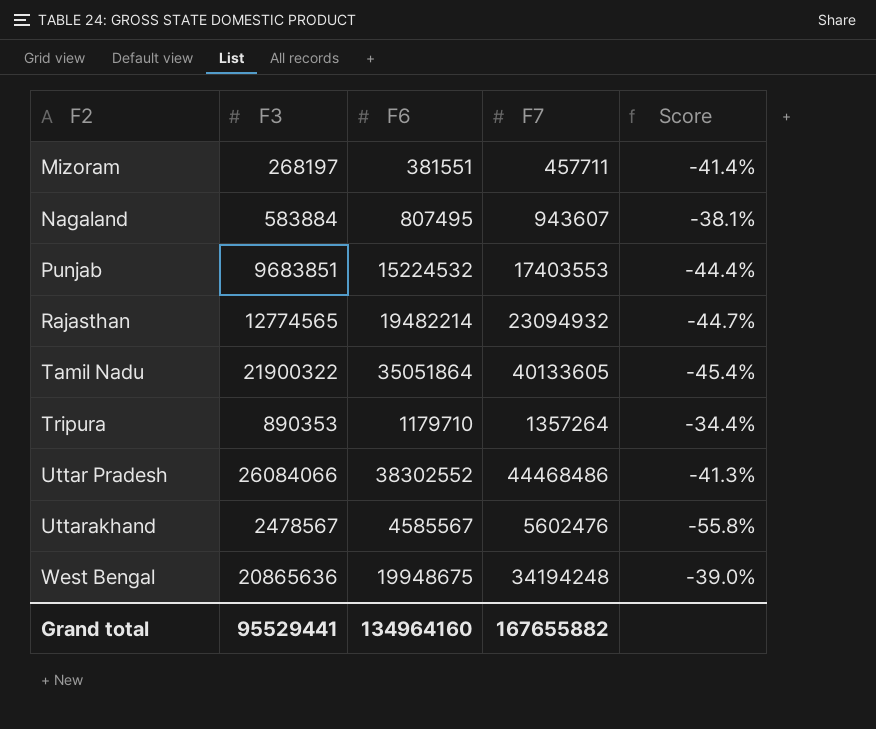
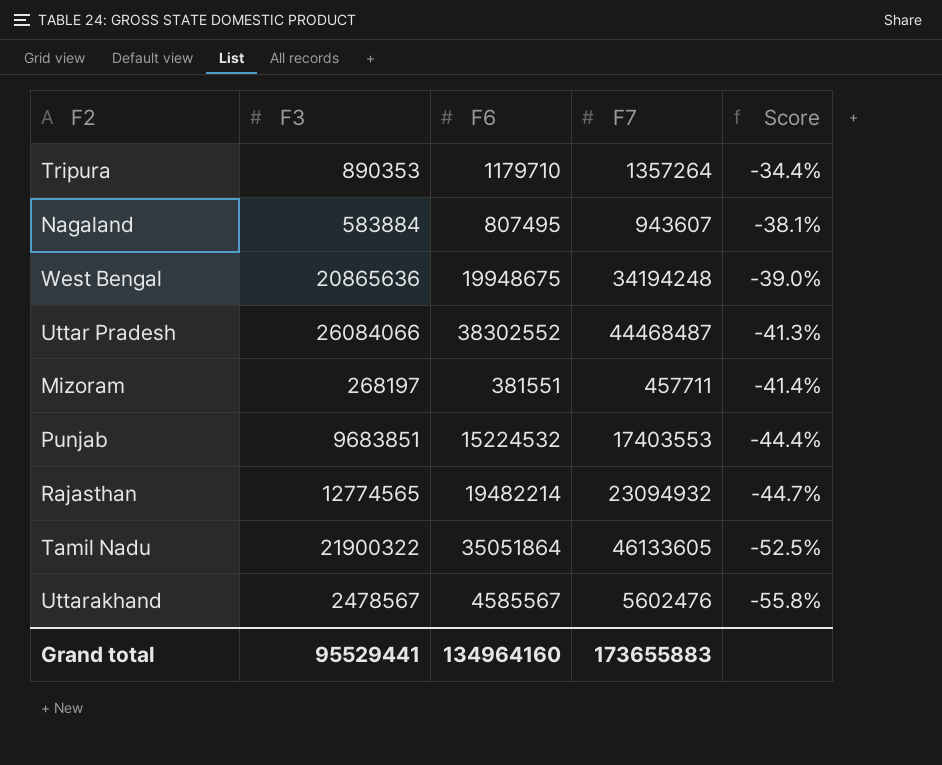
row order: F2 ascending -> Score descending
Uttar Pradesh | F7: 44468486 -> 44468487
Tamil Nadu | F7: 40133605 -> 46133605
Tamil Nadu | Score: -45.4% -> -52.5%
Grand total | F7: 167655882 -> 173655883

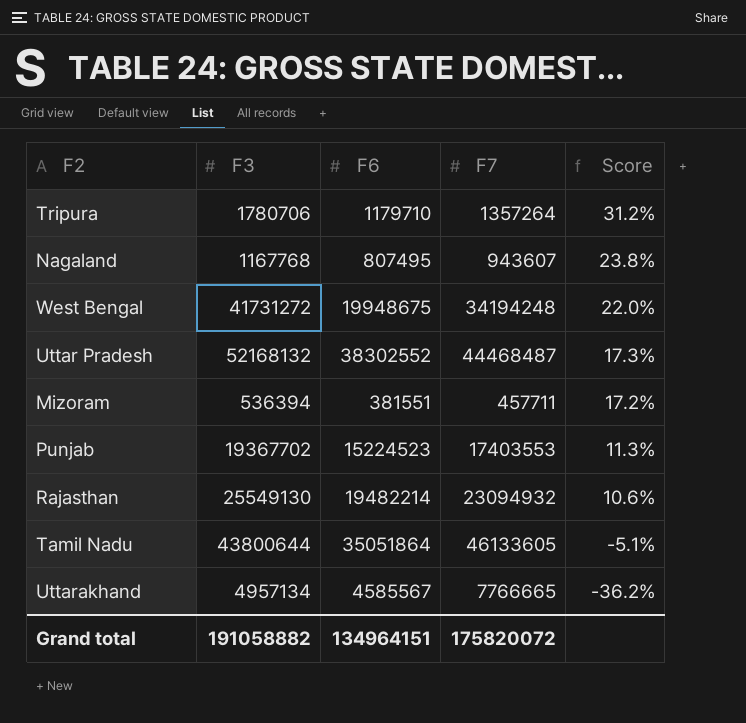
Tripura | F3: 890353 -> 1780706
Tripura | Score: -34.4% -> 31.2%
Nagaland | F3: 583884 -> 1167768
Nagaland | Score: -38.1% -> 23.8%
West Bengal | F3: 20865636 -> 41731272
West Bengal | Score: -39.0% -> 22.0%
Uttar Pradesh | F3: 26084066 -> 52168132
Uttar Pradesh | Score: -41.3% -> 17.3%
Mizoram | F3: 268197 -> 536394
Mizoram | Score: -41.4% -> 17.2%
Punjab | F3: 9683851 -> 19367702
Punjab | F6: 15224532 -> 15224523
Punjab | Score: -44.4% -> 11.3%
Rajasthan | F3: 12774565 -> 25549130
Rajasthan | Score: -44.7% -> 10.6%
Tamil Nadu | F3: 21900322 -> 43800644
Tamil Nadu | Score: -52.5% -> -5.1%
Uttarakhand | F3: 2478567 -> 4957134
Uttarakhand | F7: 5602476 -> 7766665
Uttarakhand | Score: -55.8% -> -36.2%
Grand total | F3: 95529441 -> 191058882
Grand total | F6: 134964160 -> 134964151
Grand total | F7: 173655883 -> 175820072

